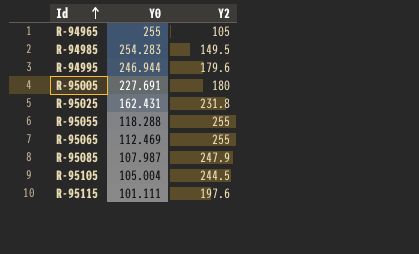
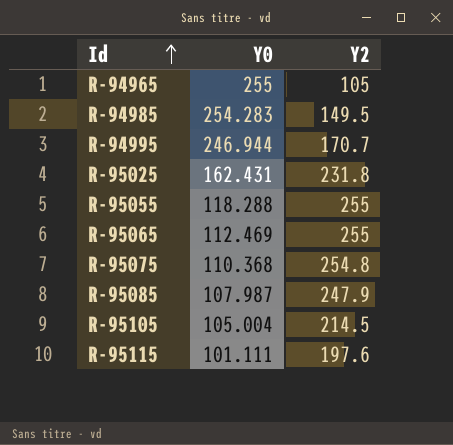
row R-95005: 227.691 | 180 -> none
R-94995 | Y2: 179.6 -> 170.7
row R-95075: none -> 110.368 | 254.8
R-95105 | Y2: 244.5 -> 214.5

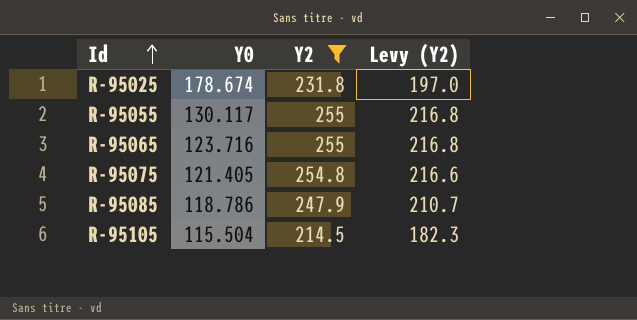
filter: none -> Y2 >= 214.5
column Levy (Y2) | formula: none -> [Y2] * 0.85
R-95025 | Y0: 162.431 -> 178.674
R-95055 | Y0: 118.288 -> 130.117
R-95065 | Y0: 112.469 -> 123.716
R-95075 | Y0: 110.368 -> 121.405
R-95085 | Y0: 107.987 -> 118.786
R-95105 | Y0: 105.004 -> 115.504

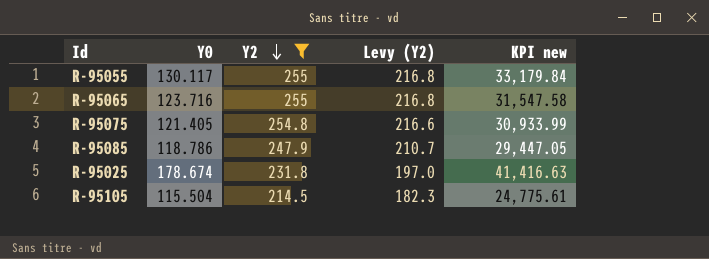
row order: Id ascending -> Y2 descending
column KPI new | formula: none -> [Y0] * [Y2]

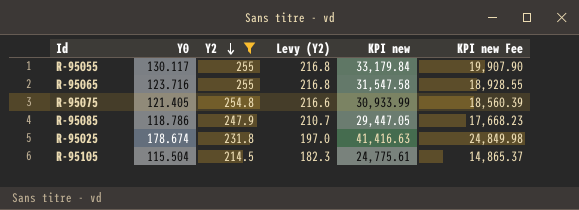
column KPI new Fee | formula: none -> [KPI new] * 0.6

